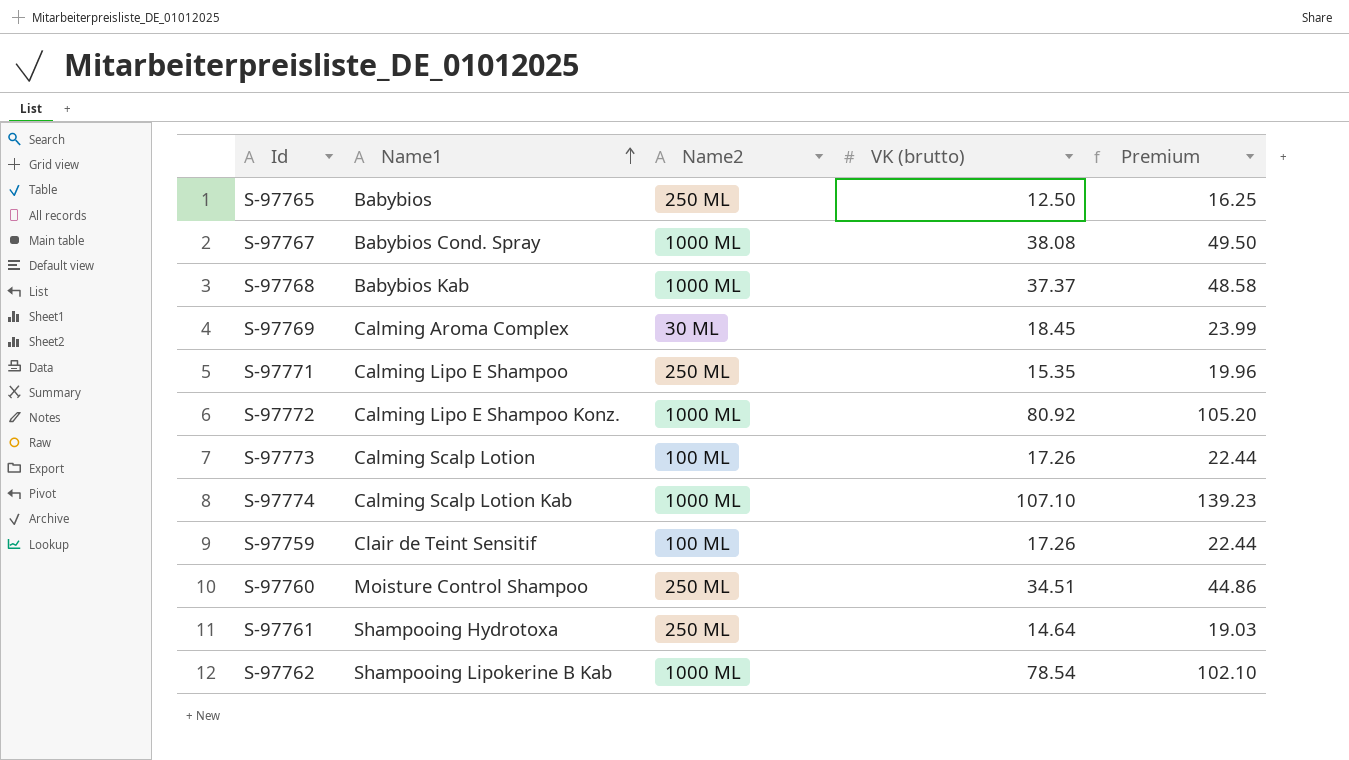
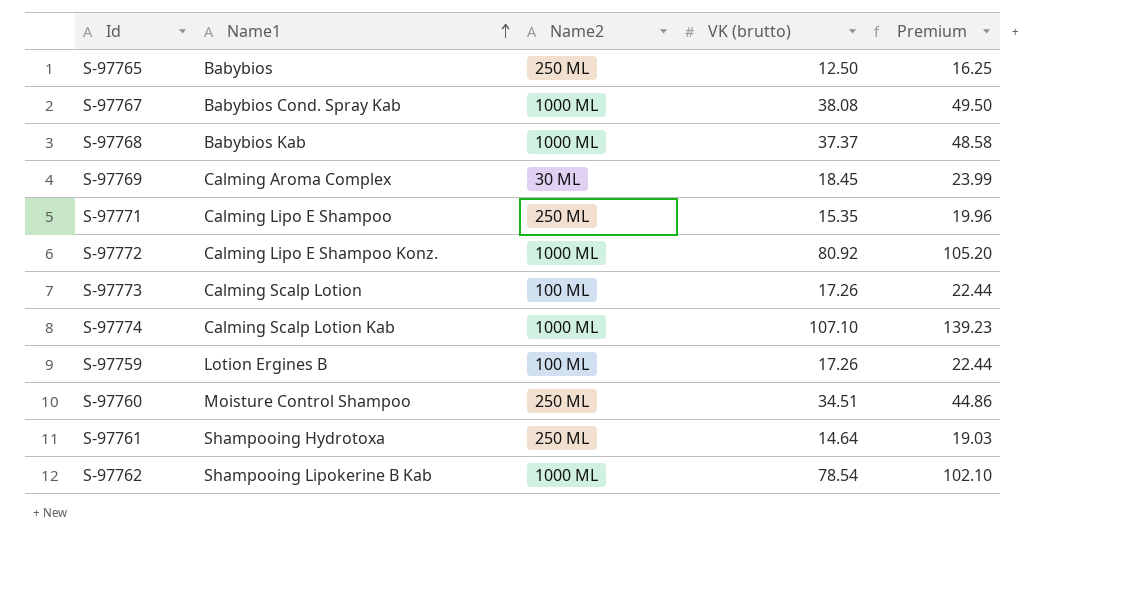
S-97767 | Name1: Babybios Cond. Spray -> Babybios Cond. Spray Kab
S-97759 | Name1: Clair de Teint Sensitif -> Lotion Ergines B

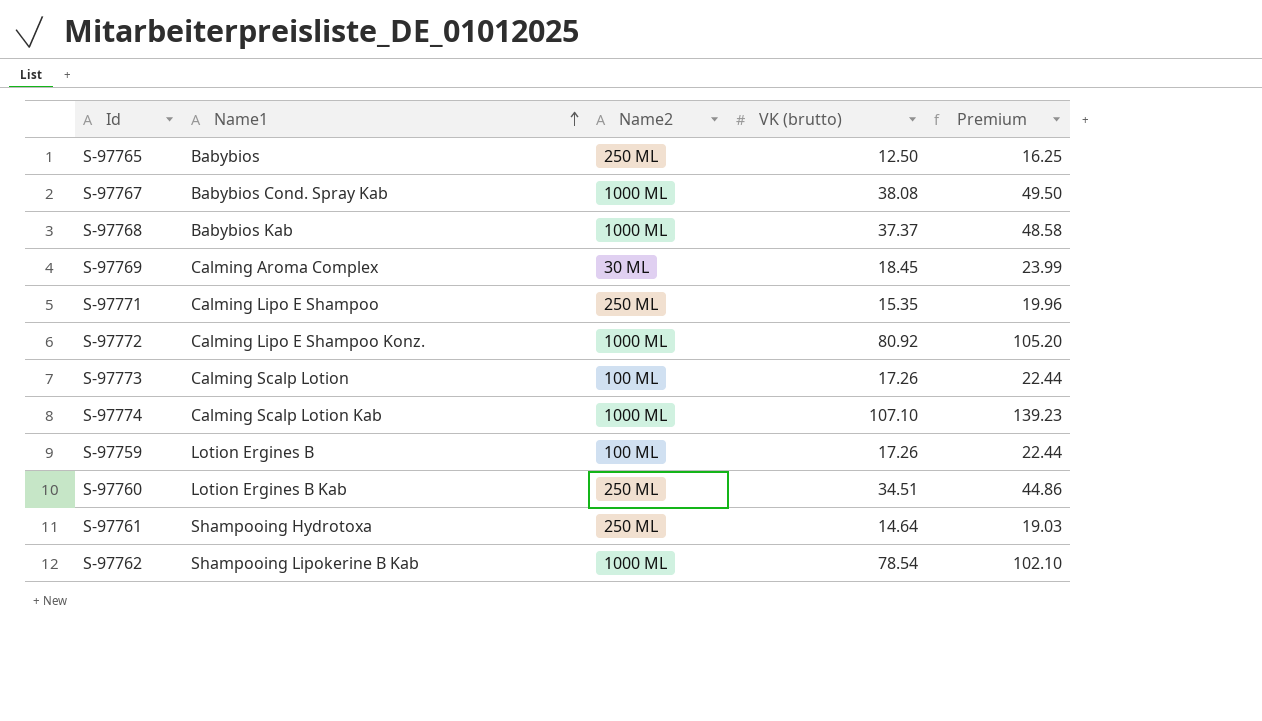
S-97760 | Name1: Moisture Control Shampoo -> Lotion Ergines B Kab

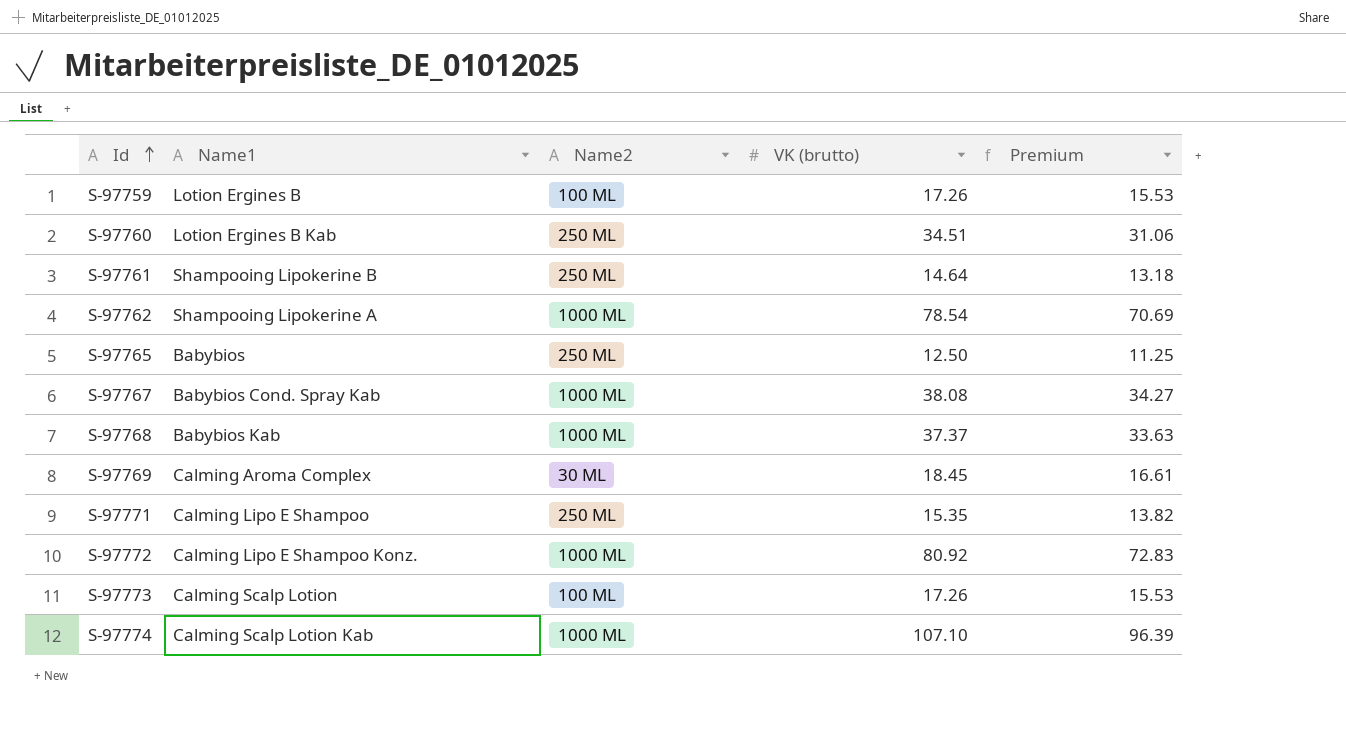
row order: Name1 ascending -> Id ascending
column Premium | formula: [VK (brutto)] * 1.3 -> [VK (brutto)] * 0.9
S-97761 | Name1: Shampooing Hydrotoxa -> Shampooing Lipokerine B
S-97762 | Name1: Shampooing Lipokerine B Kab -> Shampooing Lipokerine A

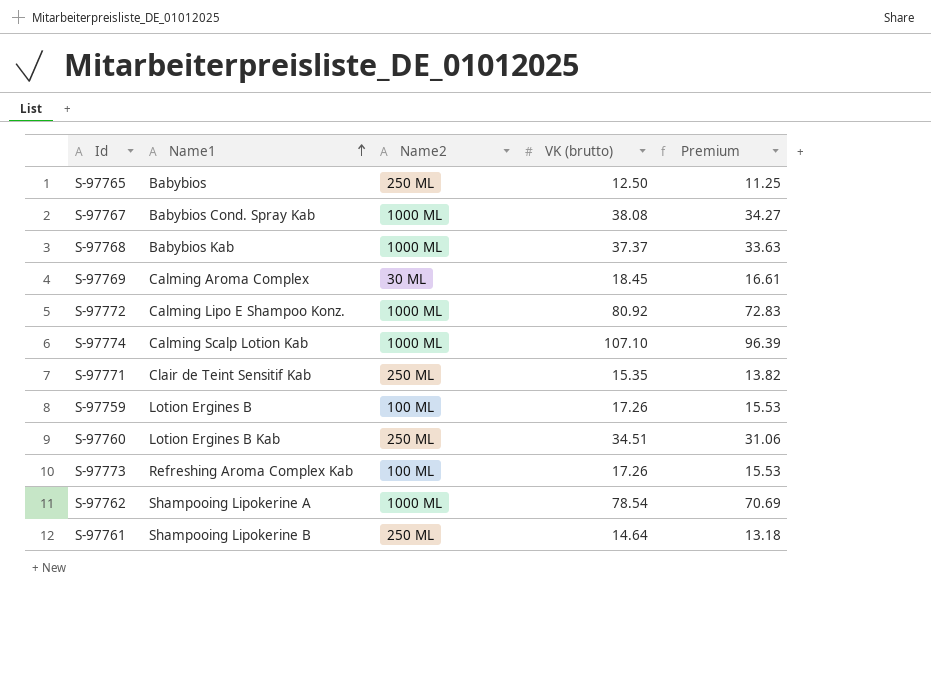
row order: Id ascending -> Name1 ascending
S-97771 | Name1: Calming Lipo E Shampoo -> Clair de Teint Sensitif Kab
S-97773 | Name1: Calming Scalp Lotion -> Refreshing Aroma Complex Kab

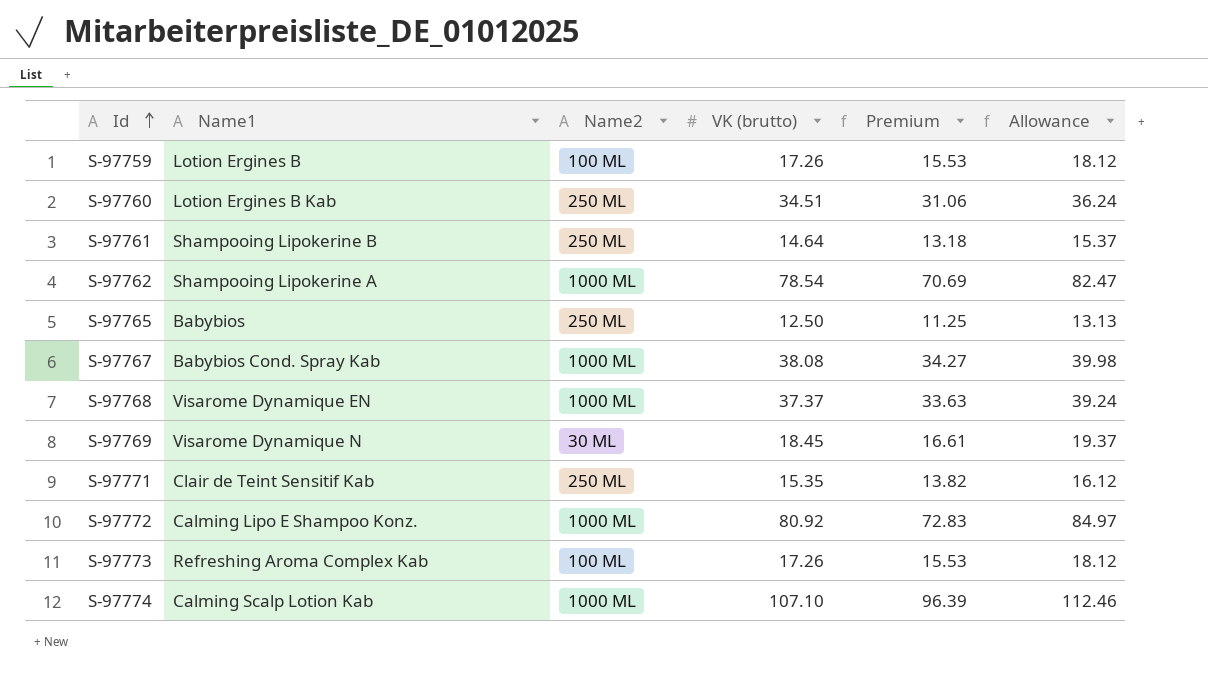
row order: Name1 ascending -> Id ascending
column Allowance | formula: none -> [VK (brutto)] * 1.05
S-97768 | Name1: Babybios Kab -> Visarome Dynamique EN
S-97769 | Name1: Calming Aroma Complex -> Visarome Dynamique N

